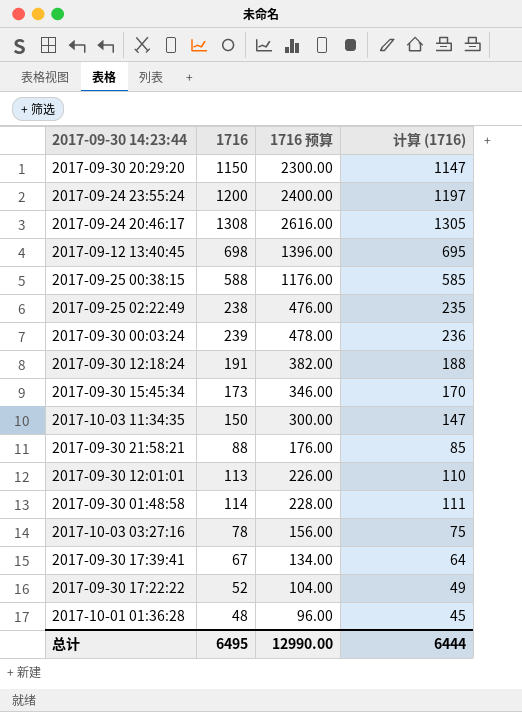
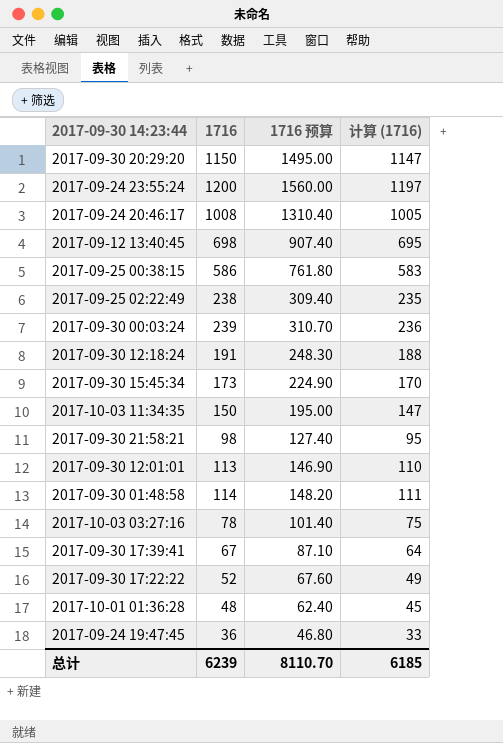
column 1716 预算 | formula: [1716] * 2 -> [1716] * 1.3
2017-09-24 20:46:17 | 1716: 1308 -> 1008
2017-09-24 20:46:17 | 计算 (1716): 1305 -> 1005
2017-09-25 00:38:15 | 1716: 588 -> 586
2017-09-25 00:38:15 | 计算 (1716): 585 -> 583
2017-09-30 21:58:21 | 1716: 88 -> 98
2017-09-30 21:58:21 | 计算 (1716): 85 -> 95
row 2017-09-24 19:47:45: none -> 36 | 46.80 | 33
总计 | 1716: 6495 -> 6239
总计 | 1716 预算: 12990.00 -> 8110.70
总计 | 计算 (1716): 6444 -> 6185

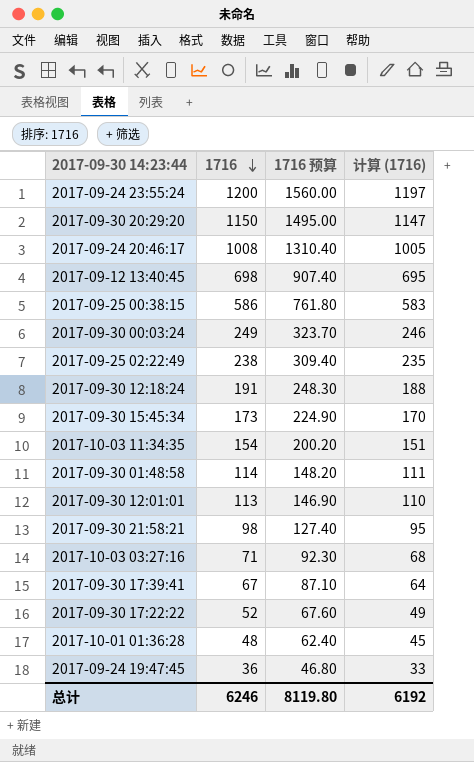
row order: none -> 1716 descending
2017-09-30 00:03:24 | 1716: 239 -> 249
2017-09-30 00:03:24 | 1716 预算: 310.70 -> 323.70
2017-09-30 00:03:24 | 计算 (1716): 236 -> 246
2017-10-03 11:34:35 | 1716: 150 -> 154
2017-10-03 11:34:35 | 1716 预算: 195.00 -> 200.20
2017-10-03 11:34:35 | 计算 (1716): 147 -> 151
2017-10-03 03:27:16 | 1716: 78 -> 71
2017-10-03 03:27:16 | 1716 预算: 101.40 -> 92.30
2017-10-03 03:27:16 | 计算 (1716): 75 -> 68
总计 | 1716: 6239 -> 6246
总计 | 1716 预算: 8110.70 -> 8119.80
总计 | 计算 (1716): 6185 -> 6192

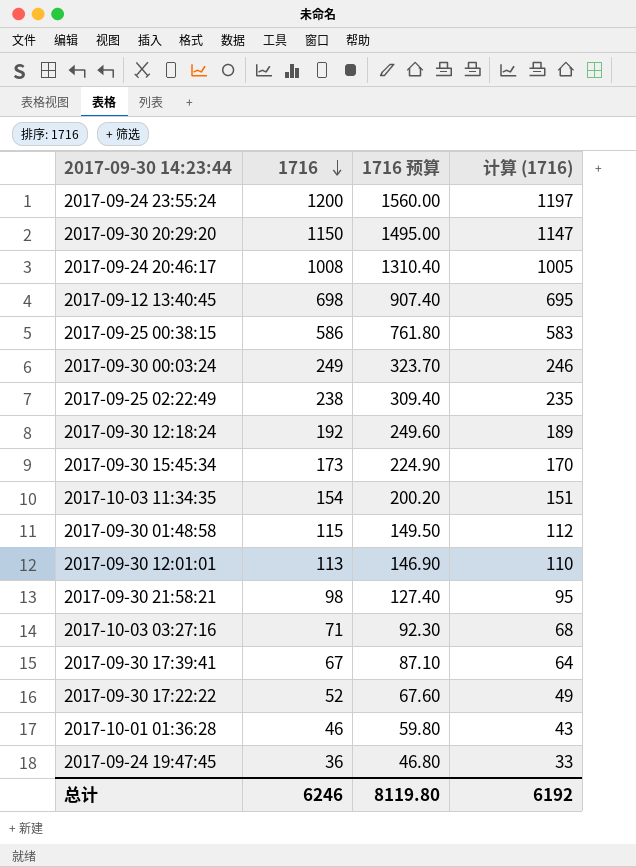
2017-09-30 12:18:24 | 1716: 191 -> 192
2017-09-30 12:18:24 | 1716 预算: 248.30 -> 249.60
2017-09-30 12:18:24 | 计算 (1716): 188 -> 189
2017-09-30 01:48:58 | 1716: 114 -> 115
2017-09-30 01:48:58 | 1716 预算: 148.20 -> 149.50
2017-09-30 01:48:58 | 计算 (1716): 111 -> 112
2017-10-01 01:36:28 | 1716: 48 -> 46
2017-10-01 01:36:28 | 1716 预算: 62.40 -> 59.80
2017-10-01 01:36:28 | 计算 (1716): 45 -> 43

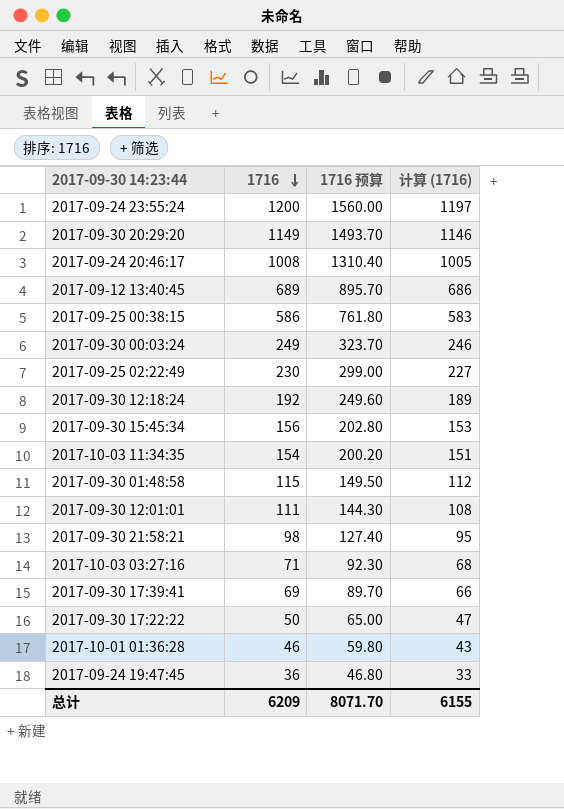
2017-09-30 20:29:20 | 1716: 1150 -> 1149
2017-09-30 20:29:20 | 1716 预算: 1495.00 -> 1493.70
2017-09-30 20:29:20 | 计算 (1716): 1147 -> 1146
2017-09-12 13:40:45 | 1716: 698 -> 689
2017-09-12 13:40:45 | 1716 预算: 907.40 -> 895.70
2017-09-12 13:40:45 | 计算 (1716): 695 -> 686
2017-09-25 02:22:49 | 1716: 238 -> 230
2017-09-25 02:22:49 | 1716 预算: 309.40 -> 299.00
2017-09-25 02:22:49 | 计算 (1716): 235 -> 227
2017-09-30 15:45:34 | 1716: 173 -> 156
2017-09-30 15:45:34 | 1716 预算: 224.90 -> 202.80
2017-09-30 15:45:34 | 计算 (1716): 170 -> 153
2017-09-30 12:01:01 | 1716: 113 -> 111
2017-09-30 12:01:01 | 1716 预算: 146.90 -> 144.30
2017-09-30 12:01:01 | 计算 (1716): 110 -> 108
2017-09-30 17:39:41 | 1716: 67 -> 69
2017-09-30 17:39:41 | 1716 预算: 87.10 -> 89.70
2017-09-30 17:39:41 | 计算 (1716): 64 -> 66
2017-09-30 17:22:22 | 1716: 52 -> 50
2017-09-30 17:22:22 | 1716 预算: 67.60 -> 65.00
2017-09-30 17:22:22 | 计算 (1716): 49 -> 47
总计 | 1716: 6246 -> 6209
总计 | 1716 预算: 8119.80 -> 8071.70
总计 | 计算 (1716): 6192 -> 6155

